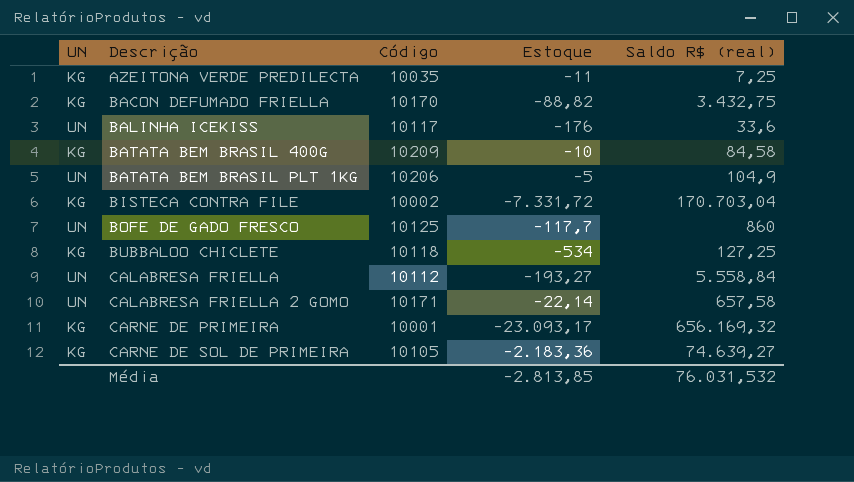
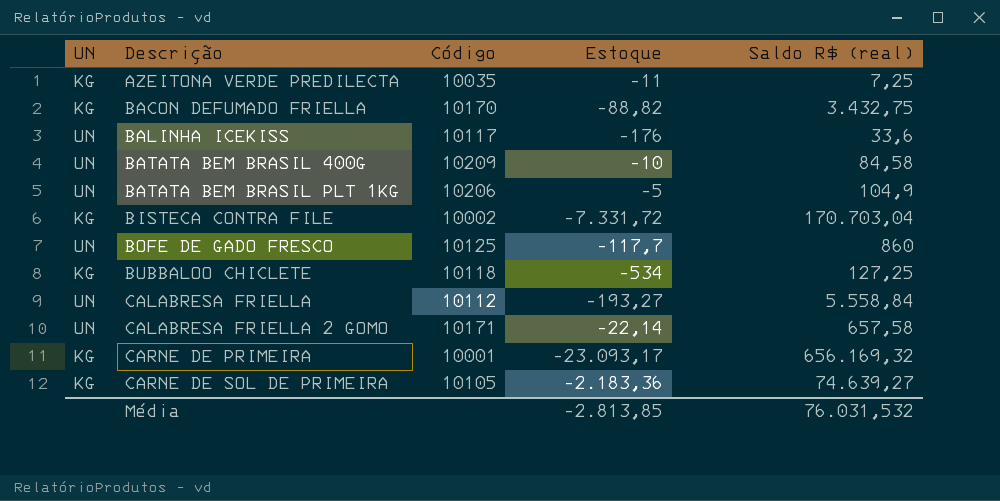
BATATA BEM BRASIL 400G | UN: KG -> UN

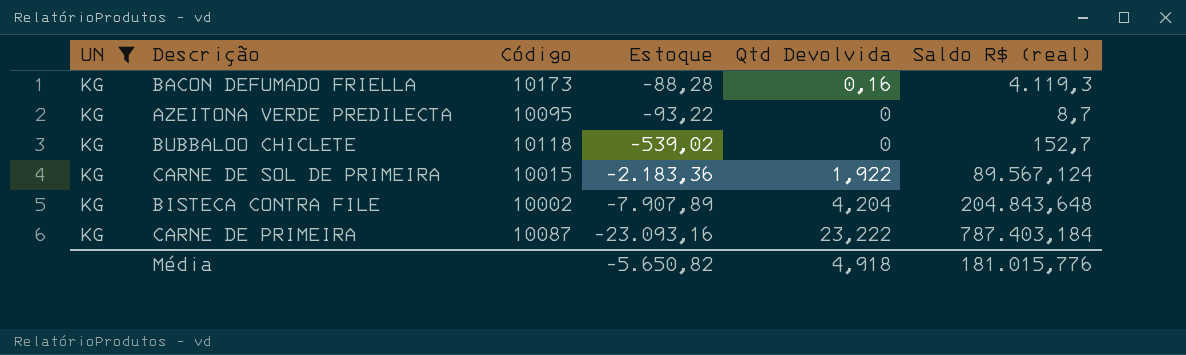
filter: none -> UN = KG
row order: Descrição ascending -> Estoque descending
column Qtd Devolvida | position: none -> 5
BACON DEFUMADO FRIELLA | Código: 10170 -> 10173
BACON DEFUMADO FRIELLA | Estoque: -88,82 -> -88,28
BACON DEFUMADO FRIELLA | Saldo R$ (real): 3.432,75 -> 4.119,3
AZEITONA VERDE PREDILECTA | Código: 10035 -> 10095
AZEITONA VERDE PREDILECTA | Estoque: -11 -> -93,22
AZEITONA VERDE PREDILECTA | Saldo R$ (real): 7,25 -> 8,7
BUBBALOO CHICLETE | Estoque: -534 -> -539,02
BUBBALOO CHICLETE | Saldo R$ (real): 127,25 -> 152,7
CARNE DE SOL DE PRIMEIRA | Código: 10105 -> 10015
CARNE DE SOL DE PRIMEIRA | Saldo R$ (real): 74.639,27 -> 89.567,124
BISTECA CONTRA FILE | Estoque: -7.331,72 -> -7.907,89
BISTECA CONTRA FILE | Saldo R$ (real): 170.703,04 -> 204.843,648
CARNE DE PRIMEIRA | Código: 10001 -> 10087
CARNE DE PRIMEIRA | Estoque: -23.093,17 -> -23.093,16
CARNE DE PRIMEIRA | Saldo R$ (real): 656.169,32 -> 787.403,184
Média | Estoque: -2.813,85 -> -5.650,82
Média | Saldo R$ (real): 76.031,532 -> 181.015,776

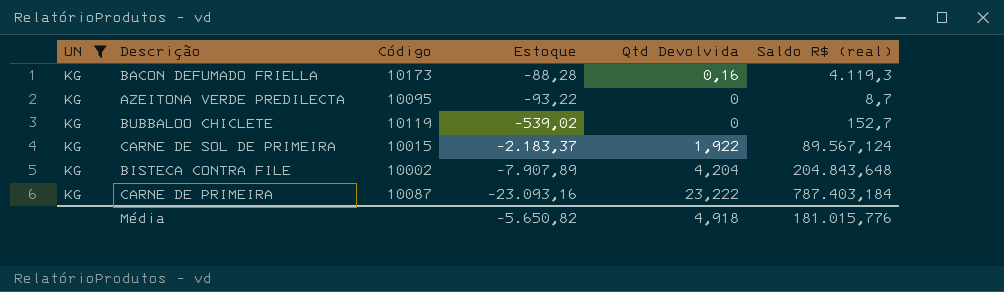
BUBBALOO CHICLETE | Código: 10118 -> 10119
CARNE DE SOL DE PRIMEIRA | Estoque: -2.183,36 -> -2.183,37

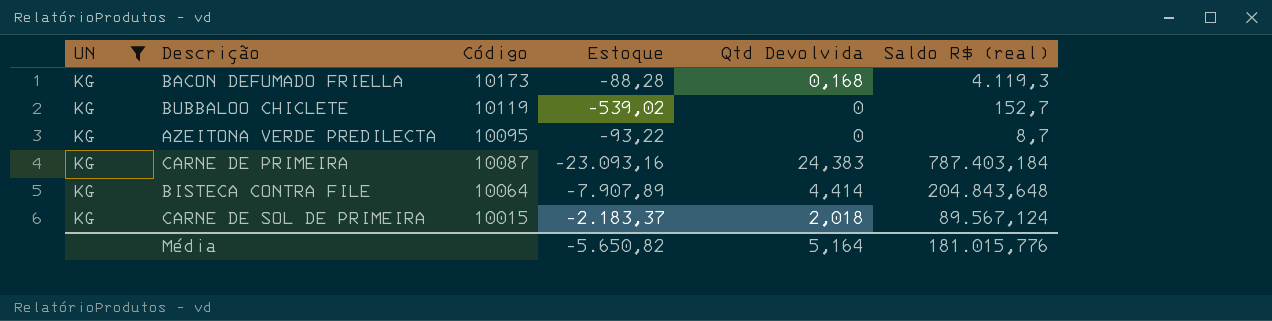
row order: Estoque descending -> Código descending
BACON DEFUMADO FRIELLA | Qtd Devolvida: 0,16 -> 0,168
CARNE DE PRIMEIRA | Qtd Devolvida: 23,222 -> 24,383
BISTECA CONTRA FILE | Código: 10002 -> 10064
BISTECA CONTRA FILE | Qtd Devolvida: 4,204 -> 4,414
CARNE DE SOL DE PRIMEIRA | Qtd Devolvida: 1,922 -> 2,018
Média | Qtd Devolvida: 4,918 -> 5,164

